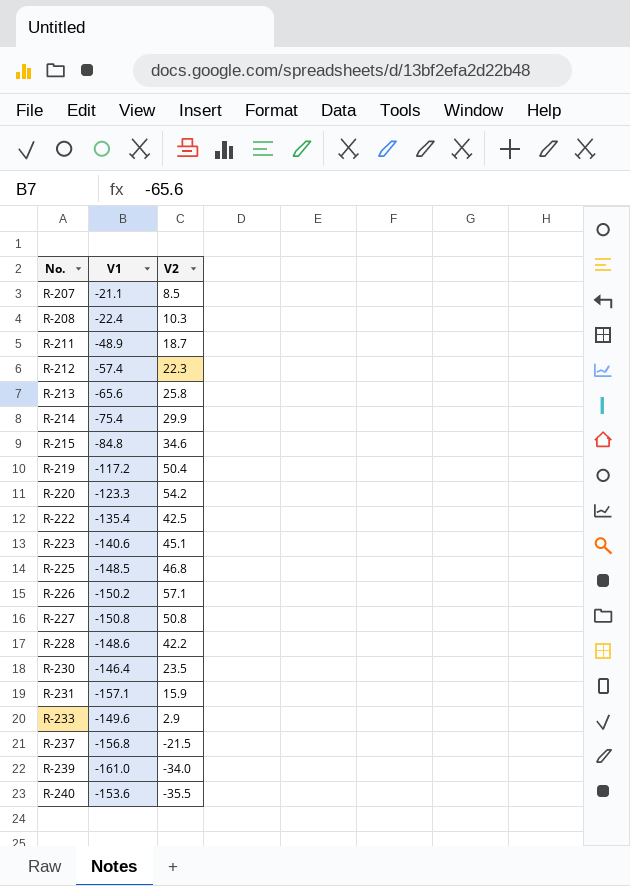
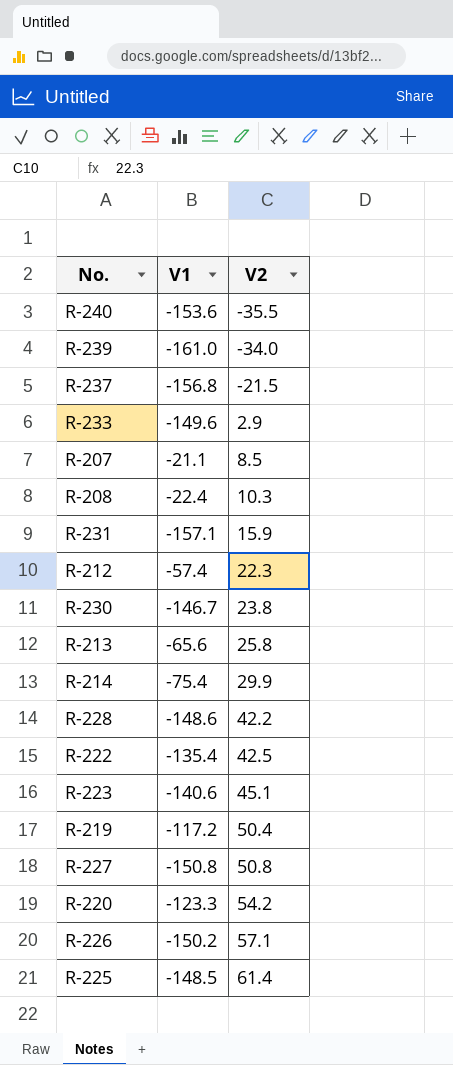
row order: No. ascending -> V2 ascending
row R-211: -48.9 | 18.7 -> none
row R-215: -84.8 | 34.6 -> none
R-230 | V1: -146.4 -> -146.7
R-230 | V2: 23.5 -> 23.8
R-225 | V2: 46.8 -> 61.4

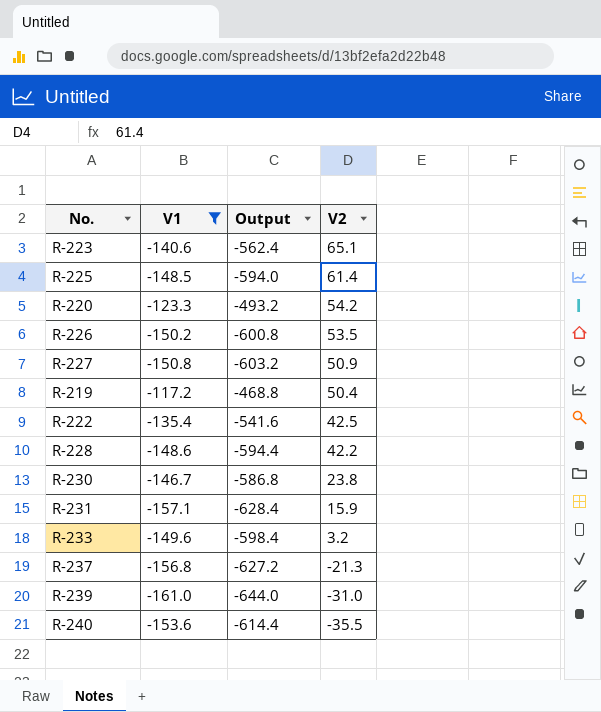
filter: none -> V1 <= -117.2
row order: V2 ascending -> V2 descending
column Output | formula: none -> [V1] * 4
R-223 | V2: 45.1 -> 65.1
R-226 | V2: 57.1 -> 53.5
R-227 | V2: 50.8 -> 50.9
R-233 | V2: 2.9 -> 3.2
R-237 | V2: -21.5 -> -21.3
R-239 | V2: -34.0 -> -31.0

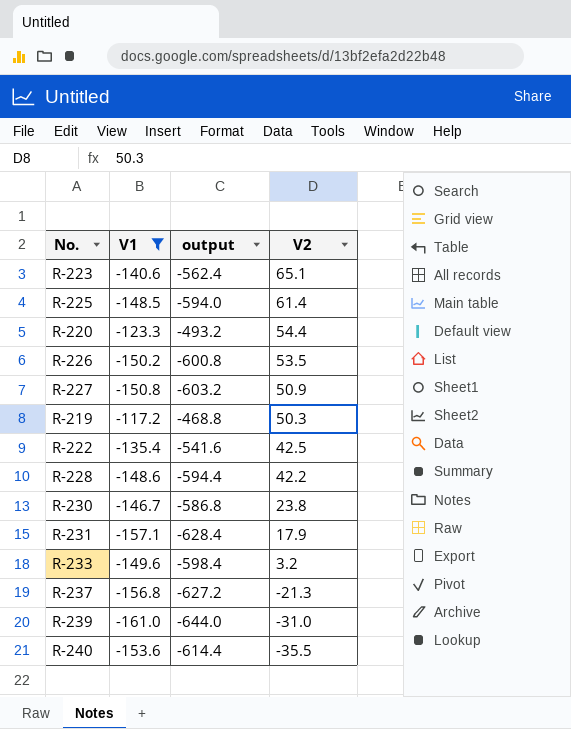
column name: Output -> output
R-220 | V2: 54.2 -> 54.4
R-219 | V2: 50.4 -> 50.3
R-231 | V2: 15.9 -> 17.9

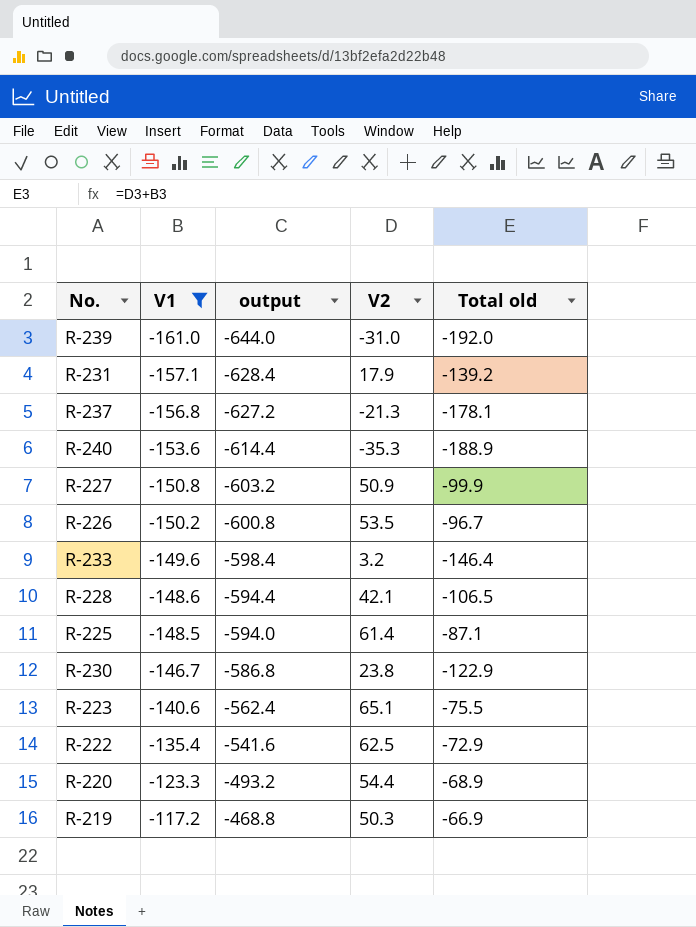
row order: V2 descending -> V1 ascending
column Total old | formula: none -> [V1] + [V2]
R-240 | V2: -35.5 -> -35.3
R-228 | V2: 42.2 -> 42.1
R-222 | V2: 42.5 -> 62.5

